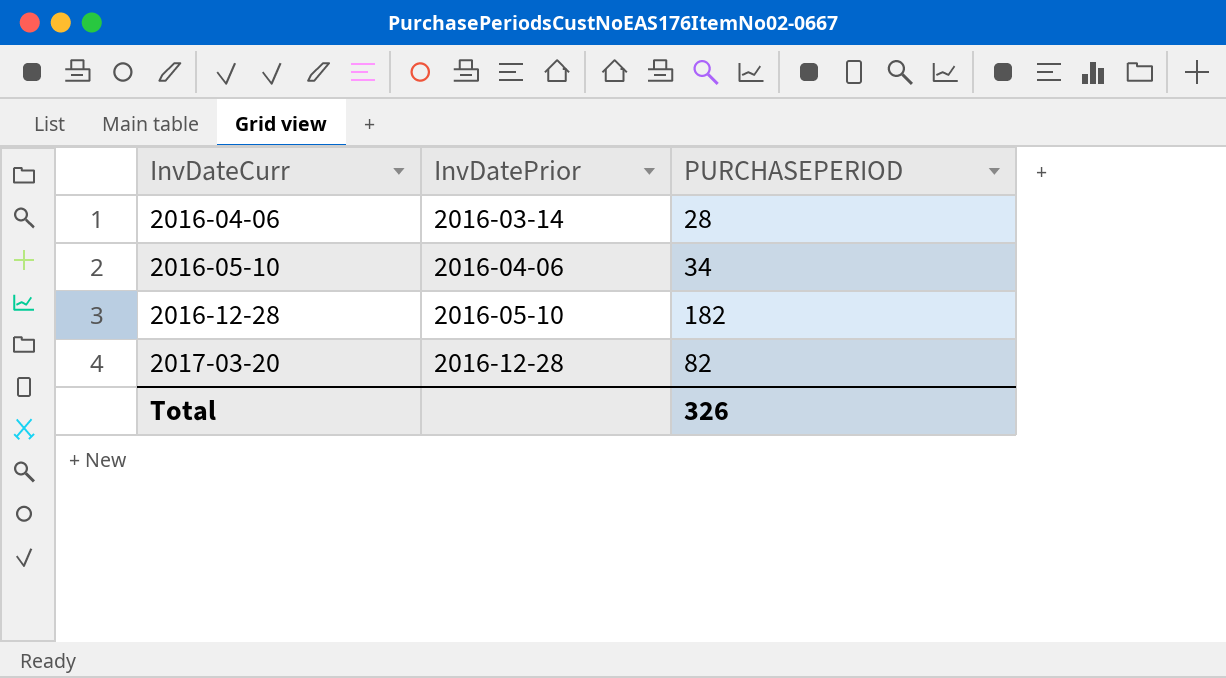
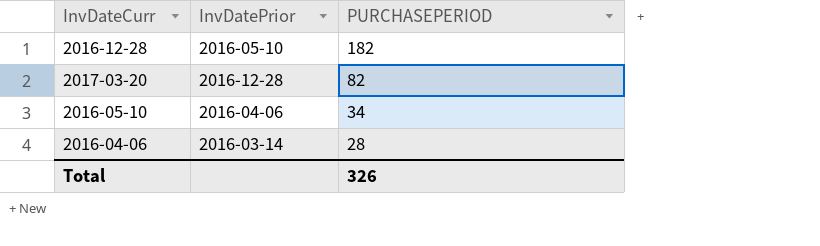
row order: InvDateCurr ascending -> PURCHASEPERIOD descending

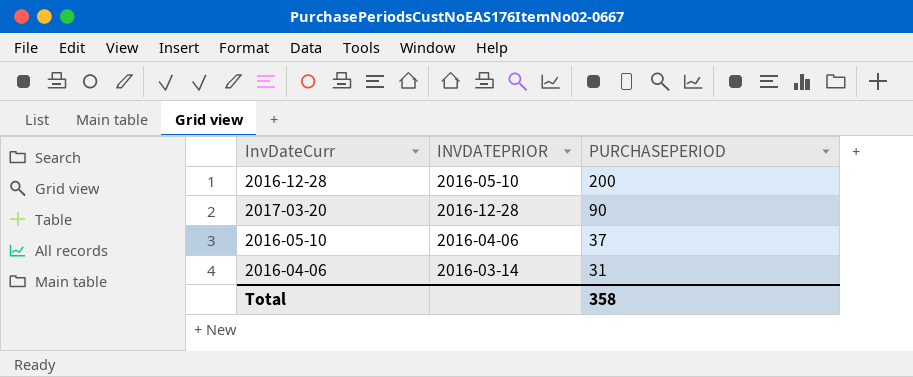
column name: InvDatePrior -> INVDATEPRIOR
2016-12-28 | PURCHASEPERIOD: 182 -> 200
2017-03-20 | PURCHASEPERIOD: 82 -> 90
2016-05-10 | PURCHASEPERIOD: 34 -> 37
2016-04-06 | PURCHASEPERIOD: 28 -> 31
Total | PURCHASEPERIOD: 326 -> 358

